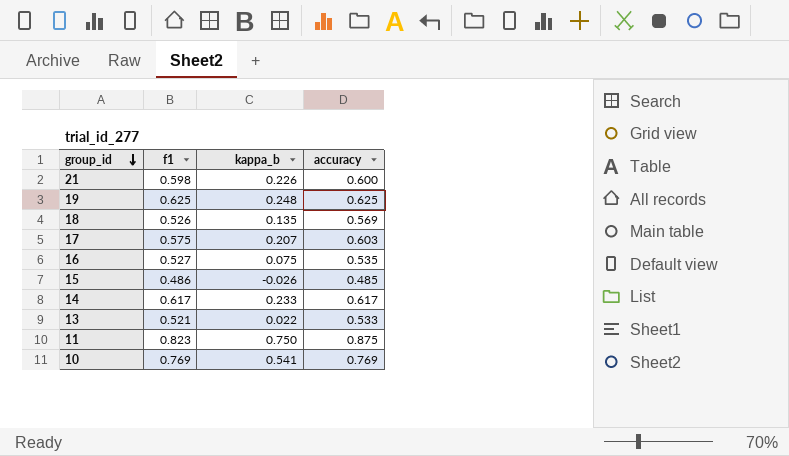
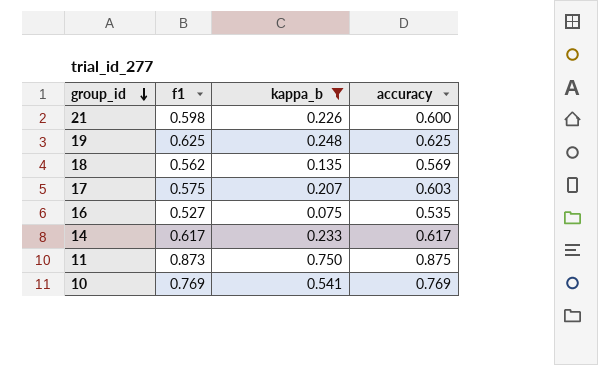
filter: none -> kappa_b >= 0.075
18 | f1: 0.526 -> 0.562
11 | f1: 0.823 -> 0.873

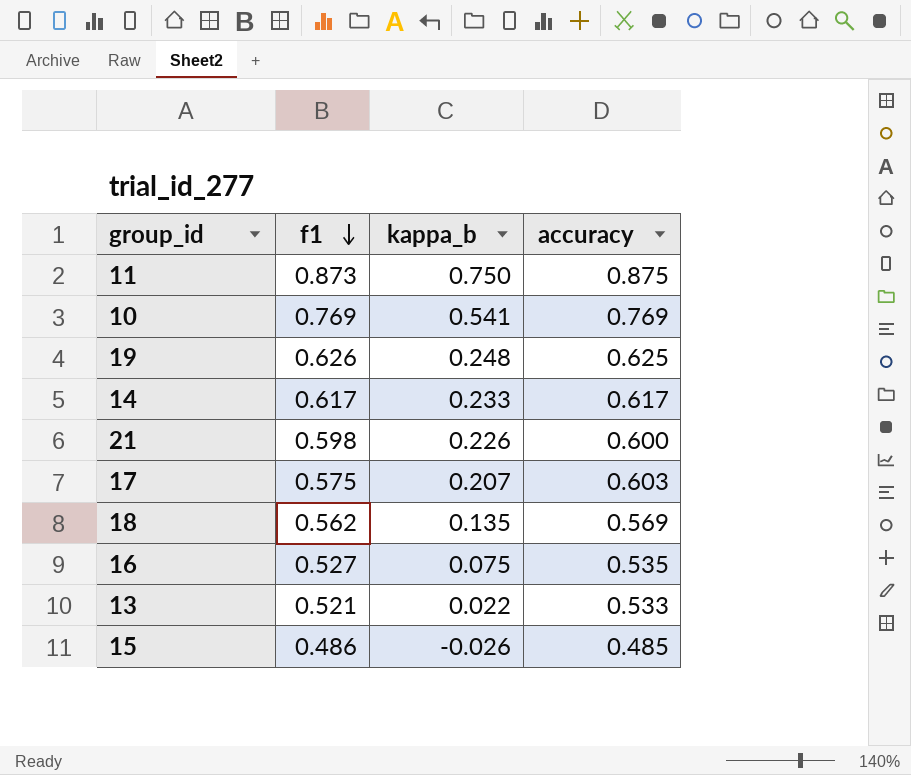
filter: kappa_b >= 0.075 -> none
row order: group_id descending -> f1 descending
19 | f1: 0.625 -> 0.626

